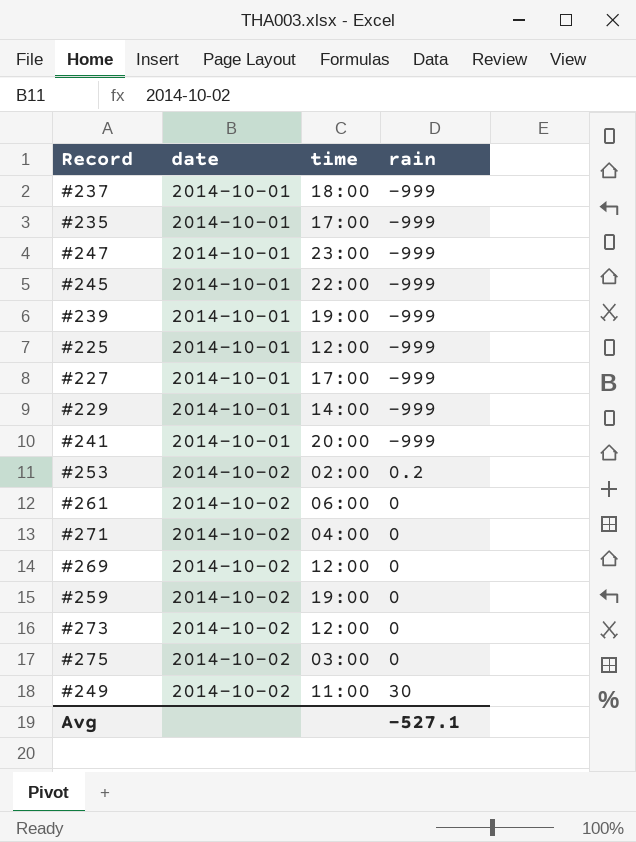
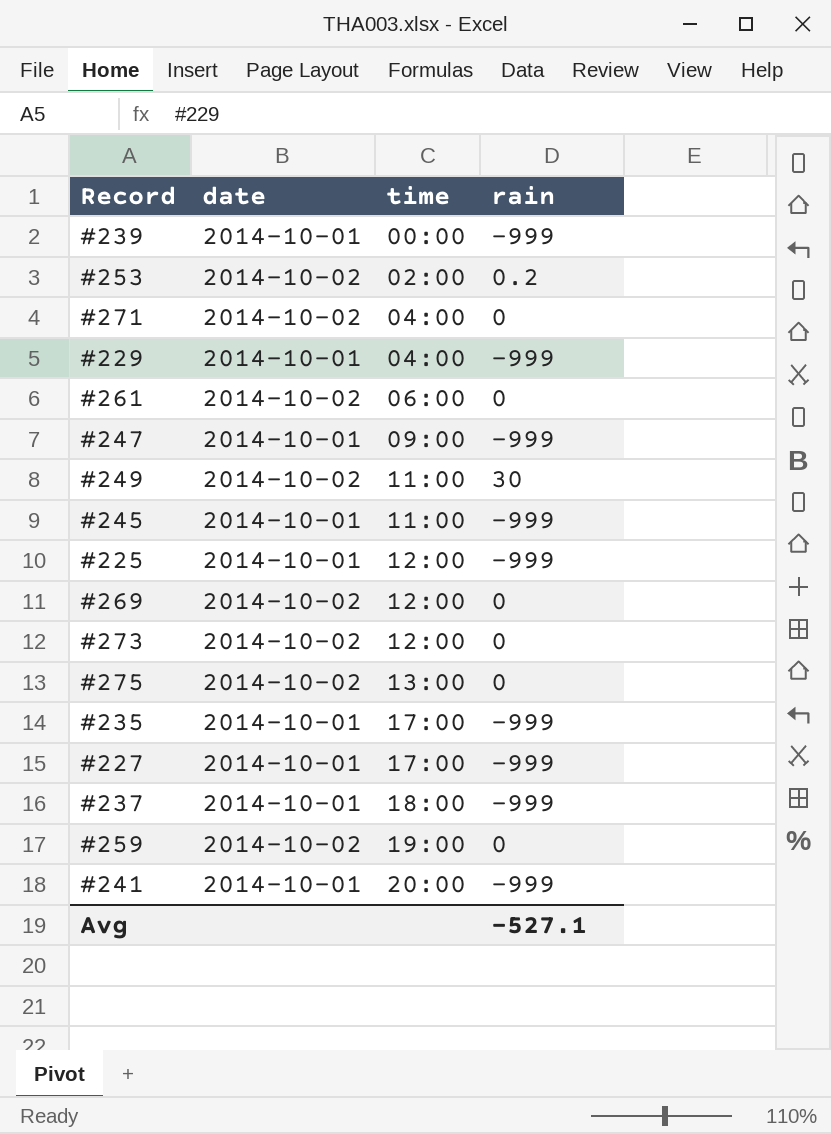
row order: date ascending -> time ascending
#239 | time: 19:00 -> 00:00
#229 | time: 14:00 -> 04:00
#247 | time: 23:00 -> 09:00
#245 | time: 22:00 -> 11:00
#275 | time: 03:00 -> 13:00

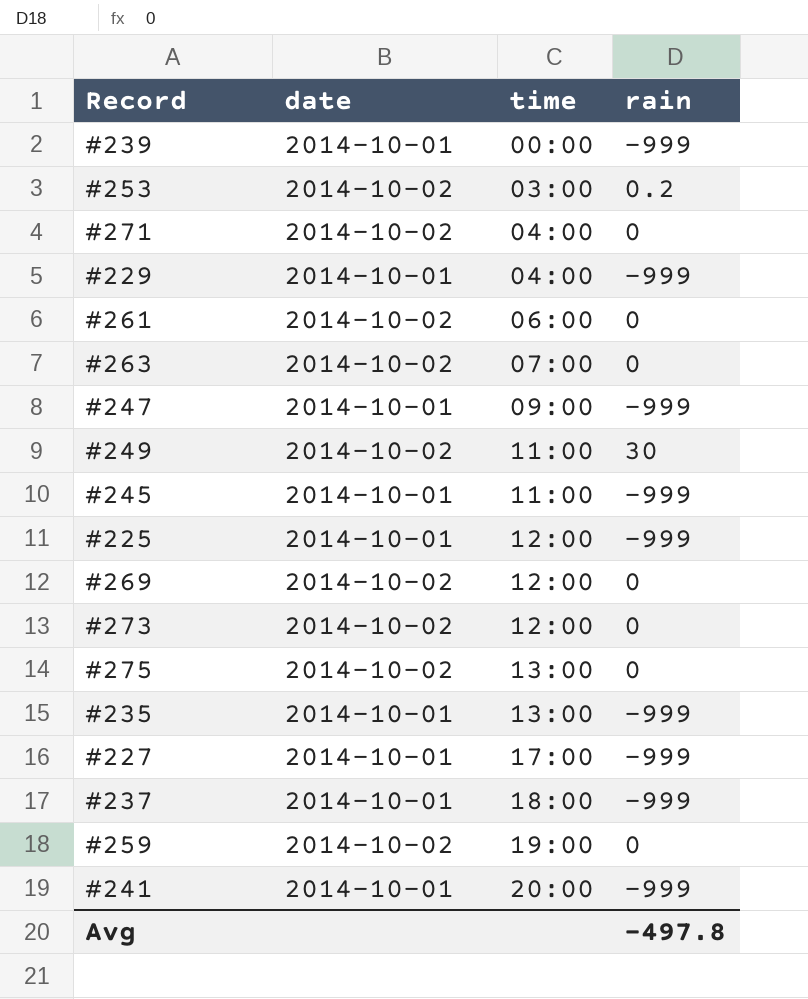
#253 | time: 02:00 -> 03:00
row #263: none -> 2014-10-02 | 07:00 | 0
#235 | time: 17:00 -> 13:00
Avg | rain: -527.1 -> -497.8

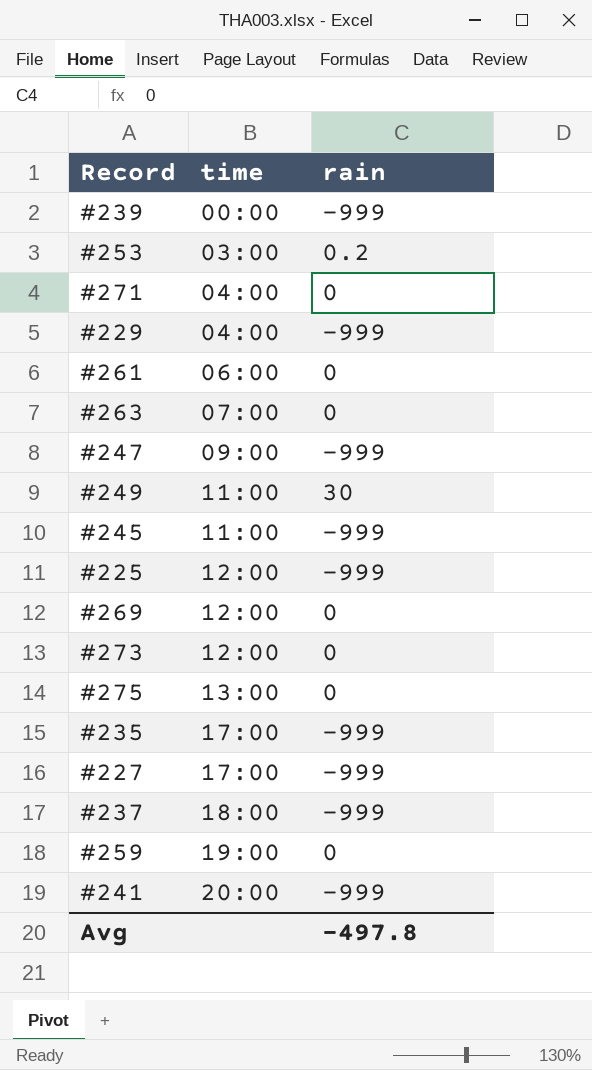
column date | position: 2 -> none
#235 | time: 13:00 -> 17:00

